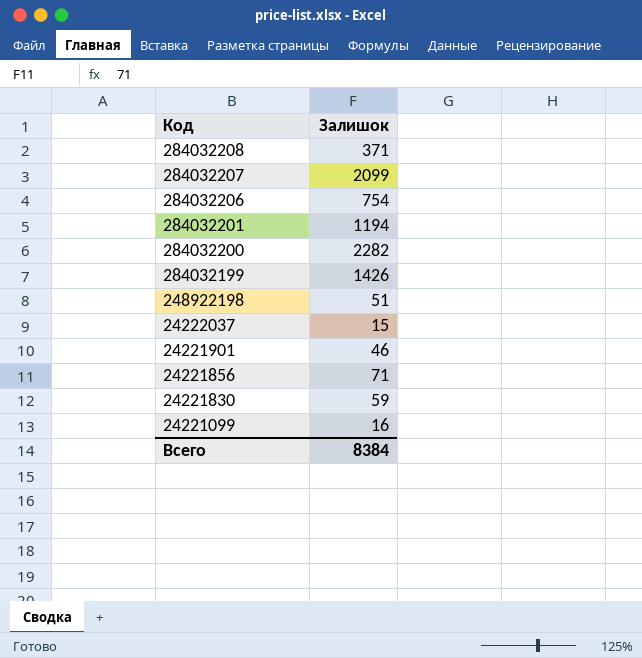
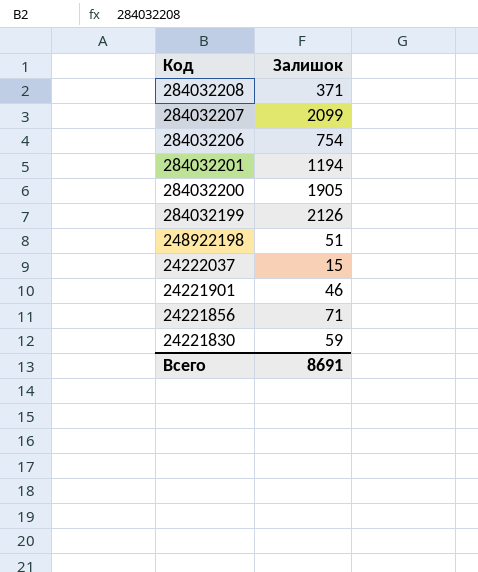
row 24221099: 16 -> none
284032200 | Залишок: 2282 -> 1905
284032199 | Залишок: 1426 -> 2126
Всего | Залишок: 8384 -> 8691

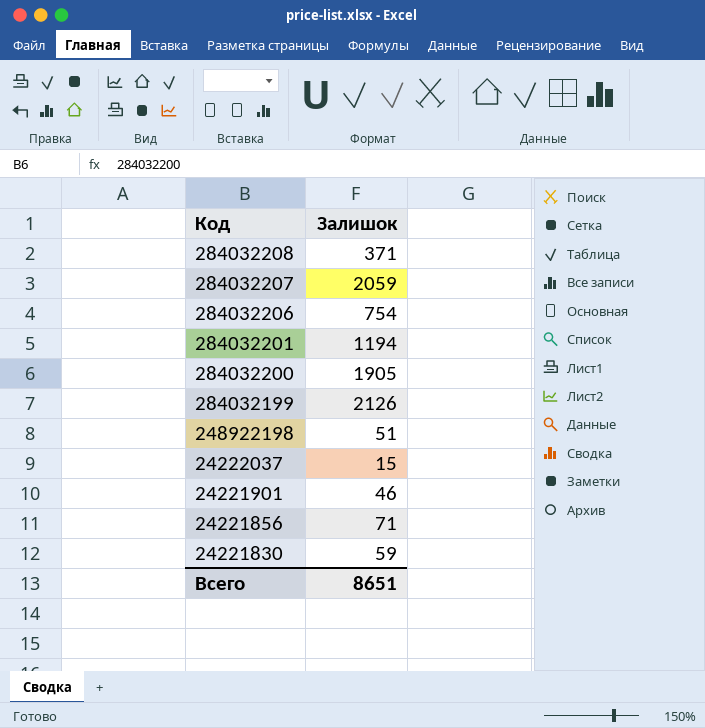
284032207 | Залишок: 2099 -> 2059
Всего | Залишок: 8691 -> 8651

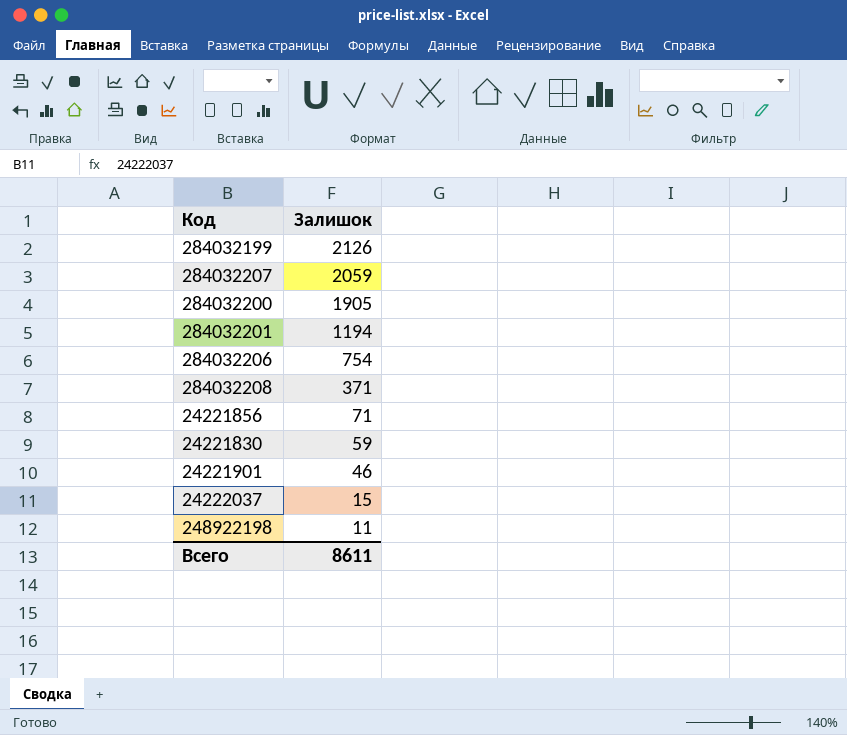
row order: Код descending -> Залишок descending
248922198 | Залишок: 51 -> 11
Всего | Залишок: 8651 -> 8611

